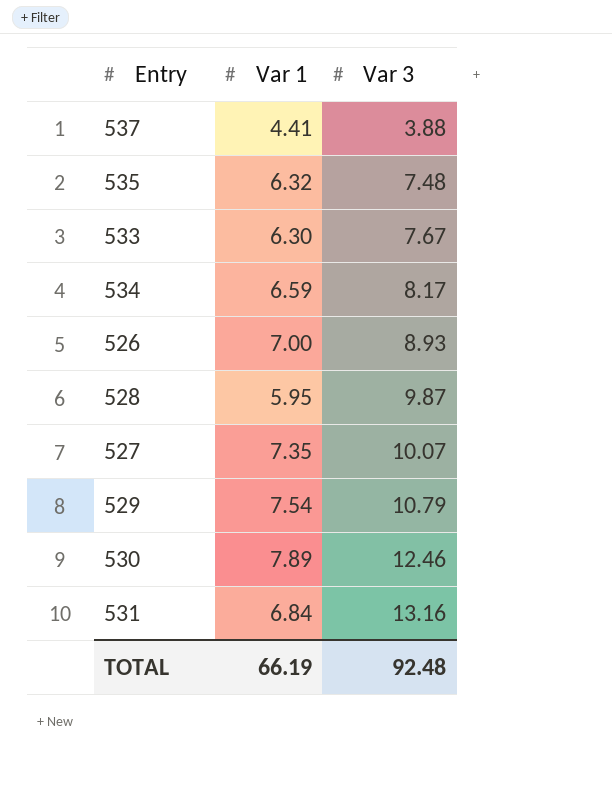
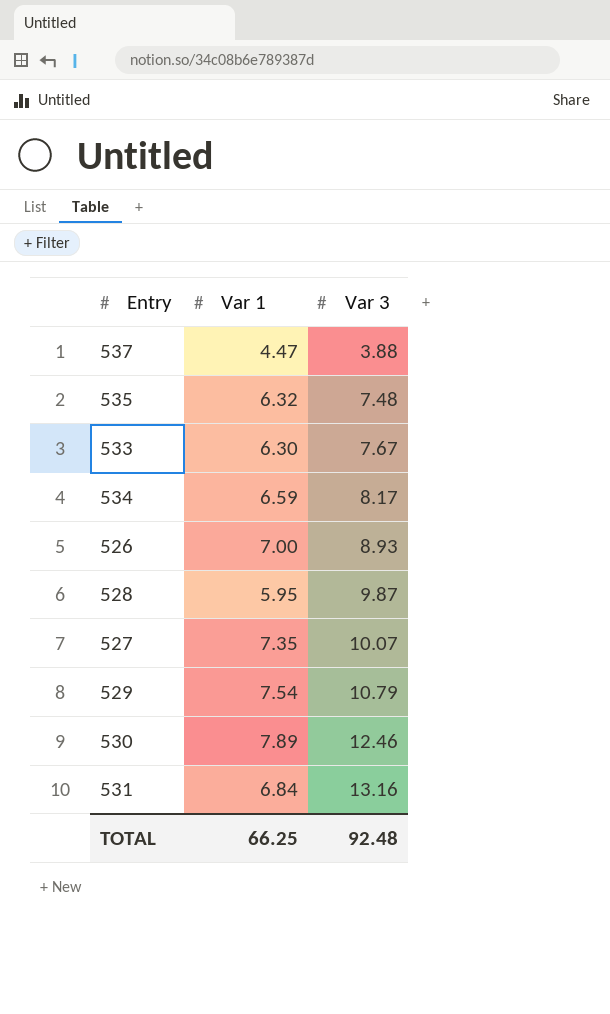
537 | Var 1: 4.41 -> 4.47
TOTAL | Var 1: 66.19 -> 66.25

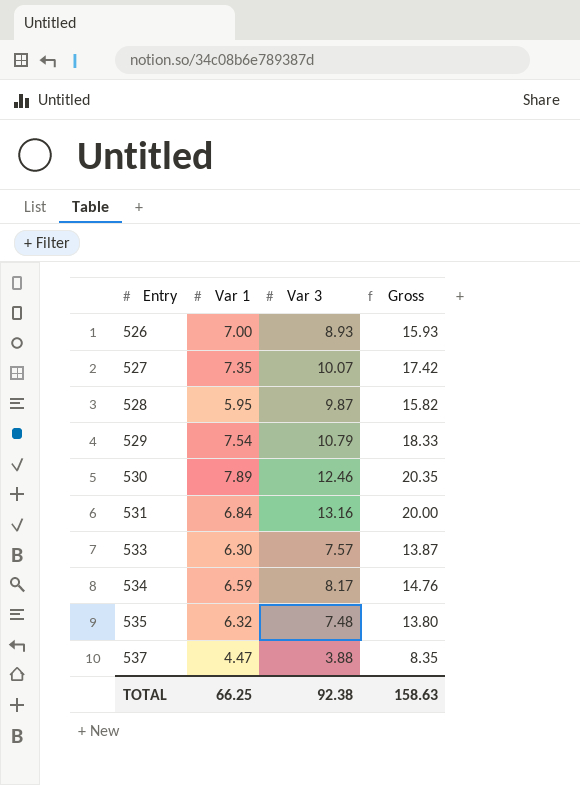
row order: Var 3 ascending -> Entry ascending
column Gross | formula: none -> [Var 1] + [Var 3]
533 | Var 3: 7.67 -> 7.57
TOTAL | Var 3: 92.48 -> 92.38

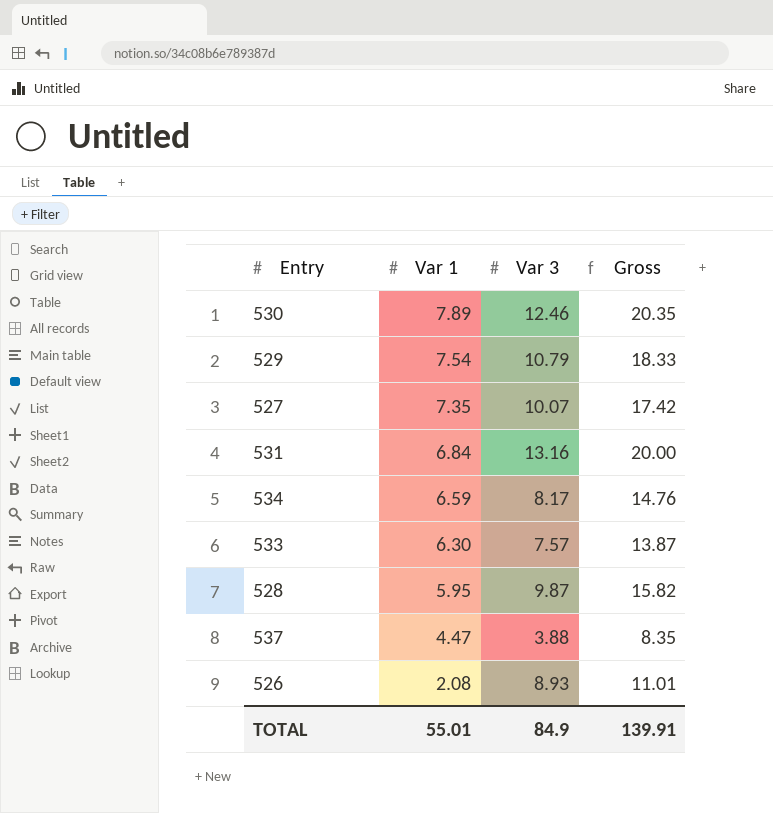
row order: Entry ascending -> Var 1 descending
row 535: 6.32 | 7.48 | 13.80 -> none
526 | Var 1: 7.00 -> 2.08
526 | Gross: 15.93 -> 11.01
TOTAL | Var 1: 66.25 -> 55.01
TOTAL | Var 3: 92.38 -> 84.9
TOTAL | Gross: 158.63 -> 139.91

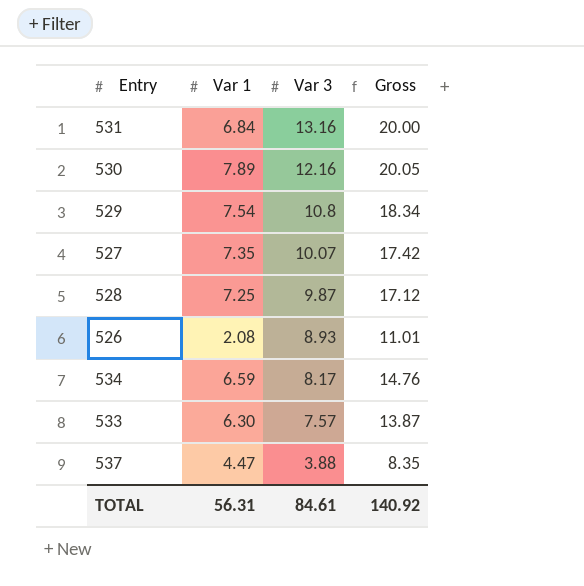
row order: Var 1 descending -> Var 3 descending
530 | Var 3: 12.46 -> 12.16
530 | Gross: 20.35 -> 20.05
529 | Var 3: 10.79 -> 10.8
529 | Gross: 18.33 -> 18.34
528 | Var 1: 5.95 -> 7.25
528 | Gross: 15.82 -> 17.12
TOTAL | Var 1: 55.01 -> 56.31
TOTAL | Var 3: 84.9 -> 84.61
TOTAL | Gross: 139.91 -> 140.92

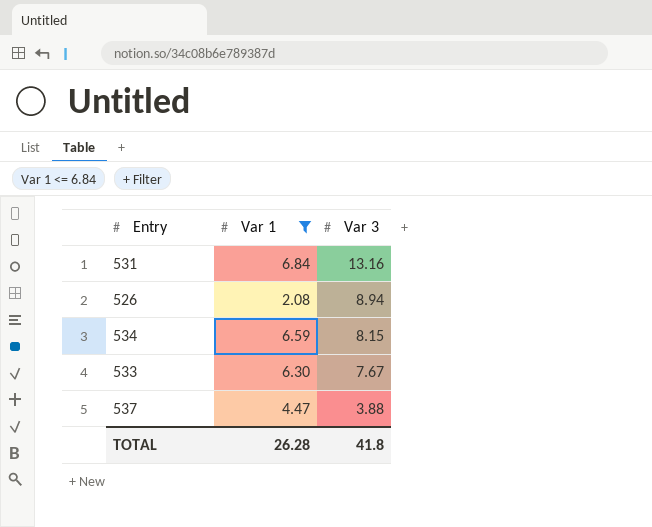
filter: none -> Var 1 <= 6.84
column Gross | formula: [Var 1] + [Var 3] -> none
526 | Var 3: 8.93 -> 8.94
534 | Var 3: 8.17 -> 8.15
533 | Var 3: 7.57 -> 7.67
TOTAL | Var 1: 56.31 -> 26.28
TOTAL | Var 3: 84.61 -> 41.8

